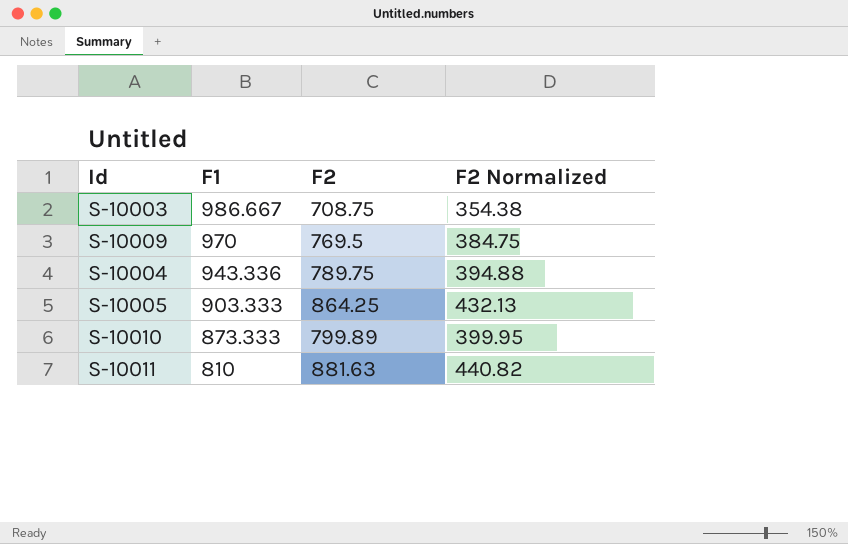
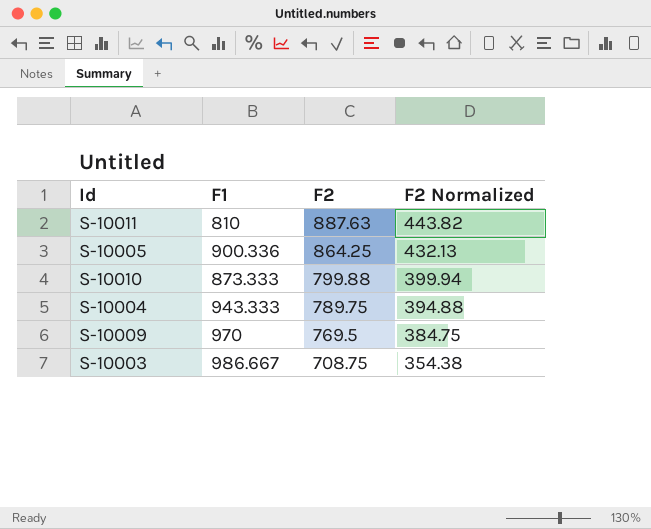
row order: F1 descending -> F2 descending
S-10011 | F2: 881.63 -> 887.63
S-10011 | F2 Normalized: 440.82 -> 443.82
S-10005 | F1: 903.333 -> 900.336
S-10010 | F2: 799.89 -> 799.88
S-10010 | F2 Normalized: 399.95 -> 399.94
S-10004 | F1: 943.336 -> 943.333

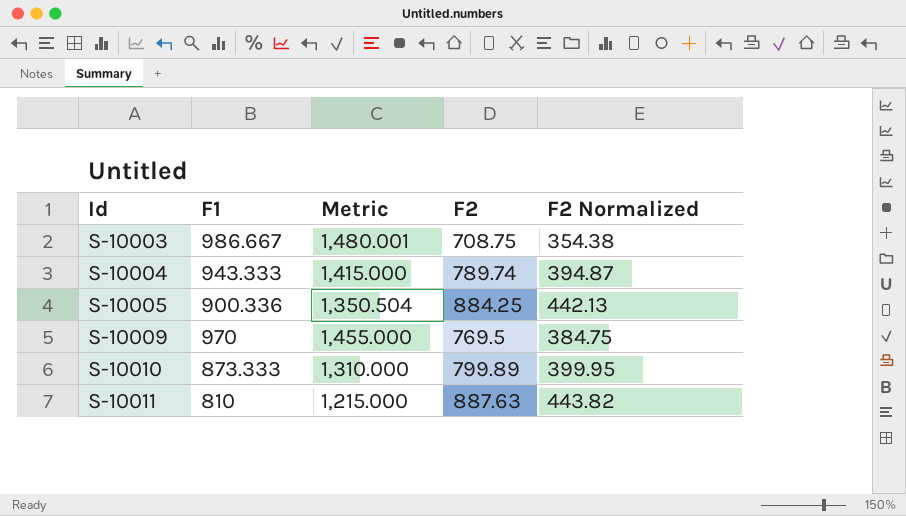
row order: F2 descending -> Id ascending
column Metric | formula: none -> [F1] * 1.5
S-10004 | F2: 789.75 -> 789.74
S-10004 | F2 Normalized: 394.88 -> 394.87
S-10005 | F2: 864.25 -> 884.25
S-10005 | F2 Normalized: 432.13 -> 442.13
S-10010 | F2: 799.88 -> 799.89
S-10010 | F2 Normalized: 399.94 -> 399.95

